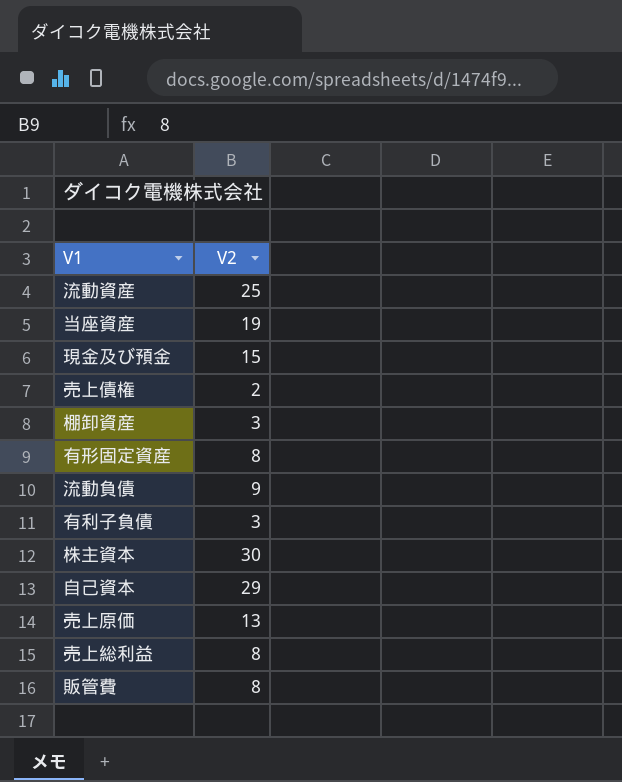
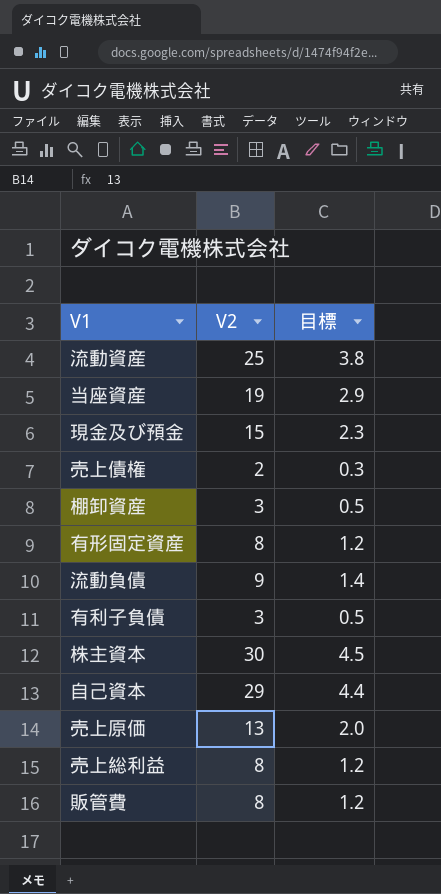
column 目標 | formula: none -> [V2] * 0.15

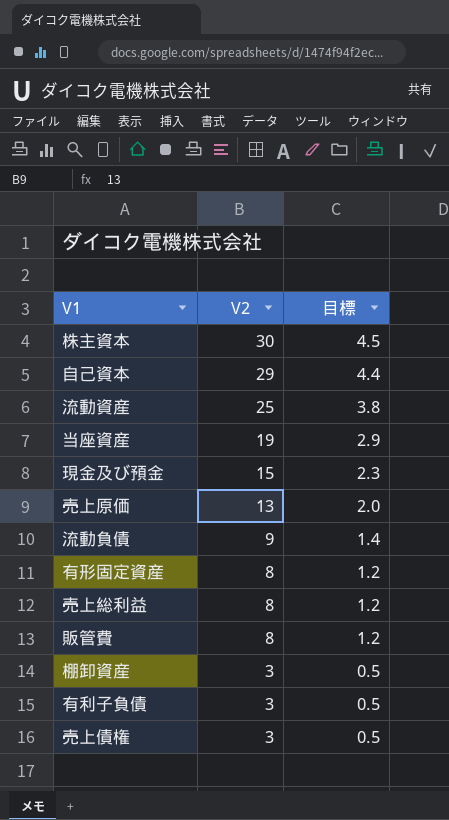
row order: none -> V2 descending
売上債権 | V2: 2 -> 3
売上債権 | 目標: 0.3 -> 0.5

